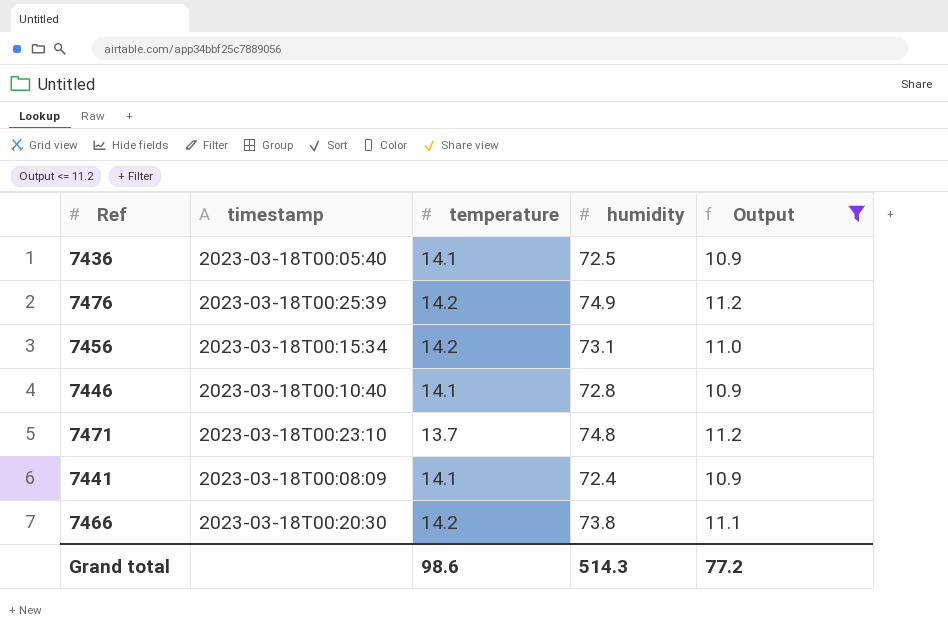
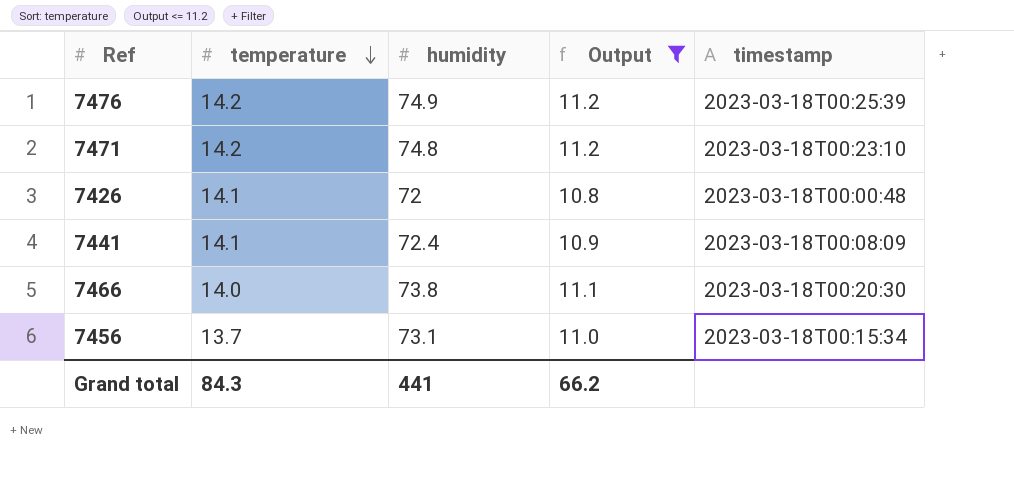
row order: none -> temperature descending
column timestamp | position: 2 -> 5
row 7436: 2023-03-18T00:05:40 | 14.1 | 72.5 | 10.9 -> none
row 7446: 2023-03-18T00:10:40 | 14.1 | 72.8 | 10.9 -> none
7471 | temperature: 13.7 -> 14.2
row 7426: none -> 14.1 | 72 | 10.8 | 2023-03-18T00:00:48
7466 | temperature: 14.2 -> 14.0
7456 | temperature: 14.2 -> 13.7
Grand total | temperature: 98.6 -> 84.3
Grand total | humidity: 514.3 -> 441
Grand total | Output: 77.2 -> 66.2

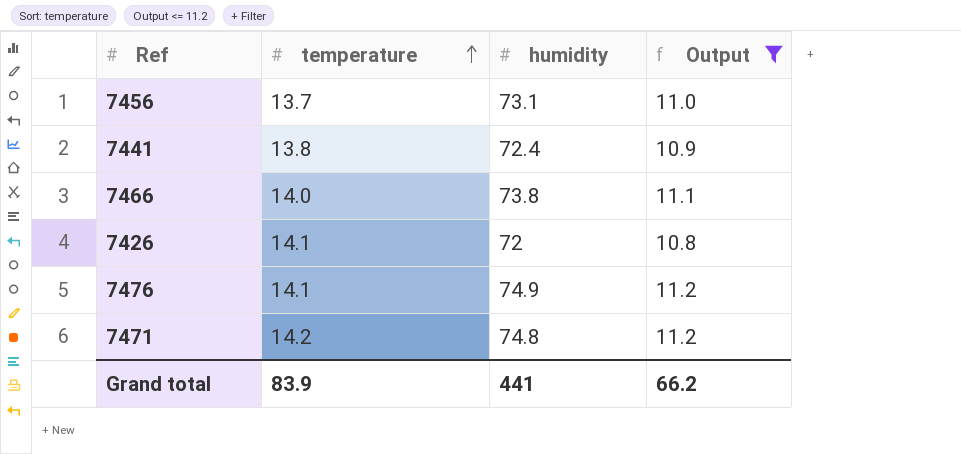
row order: temperature descending -> temperature ascending
column timestamp | position: 5 -> none
7441 | temperature: 14.1 -> 13.8
7476 | temperature: 14.2 -> 14.1
Grand total | temperature: 84.3 -> 83.9

